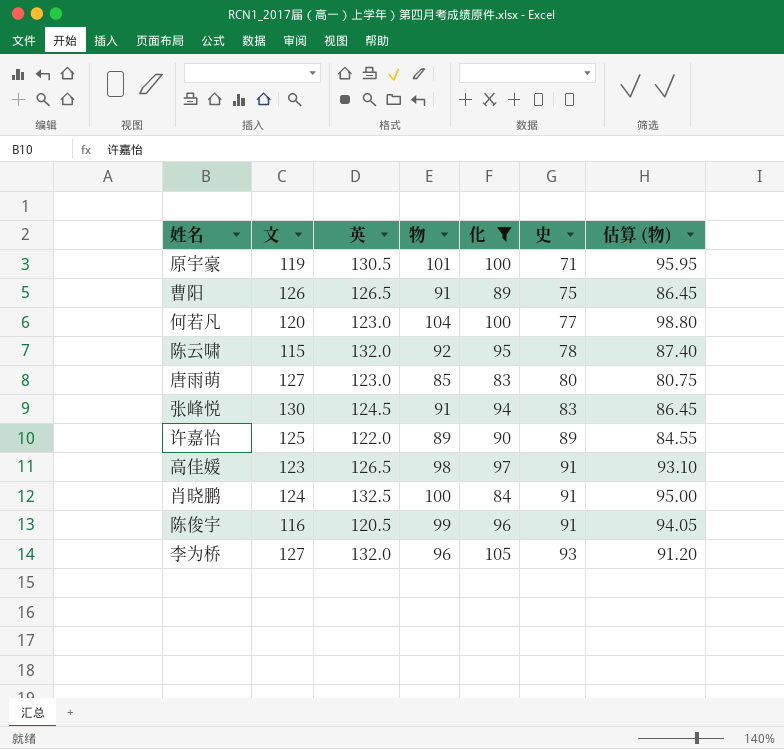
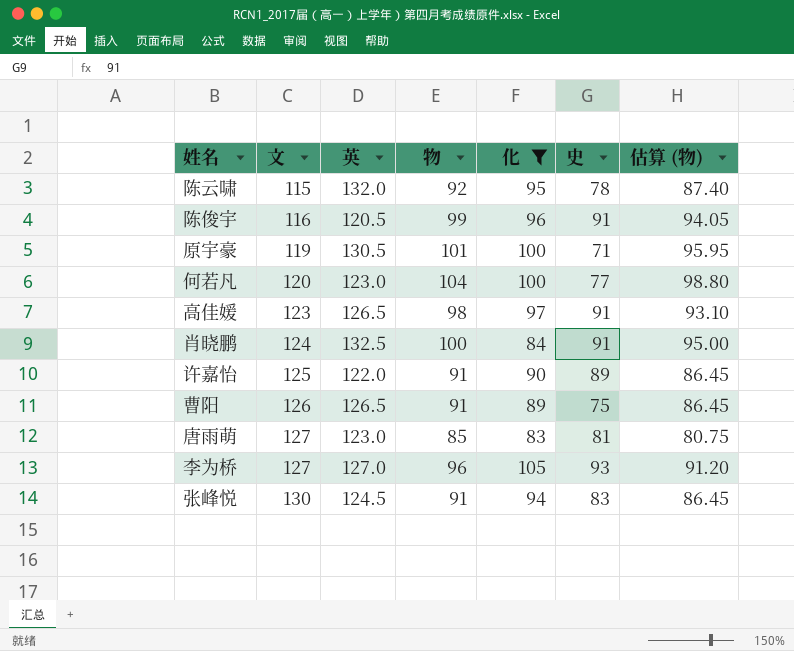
row order: 史 ascending -> 文 ascending
许嘉怡 | 物: 89 -> 91
许嘉怡 | 估算 (物): 84.55 -> 86.45
唐雨萌 | 史: 80 -> 81
李为桥 | 英: 132.0 -> 127.0

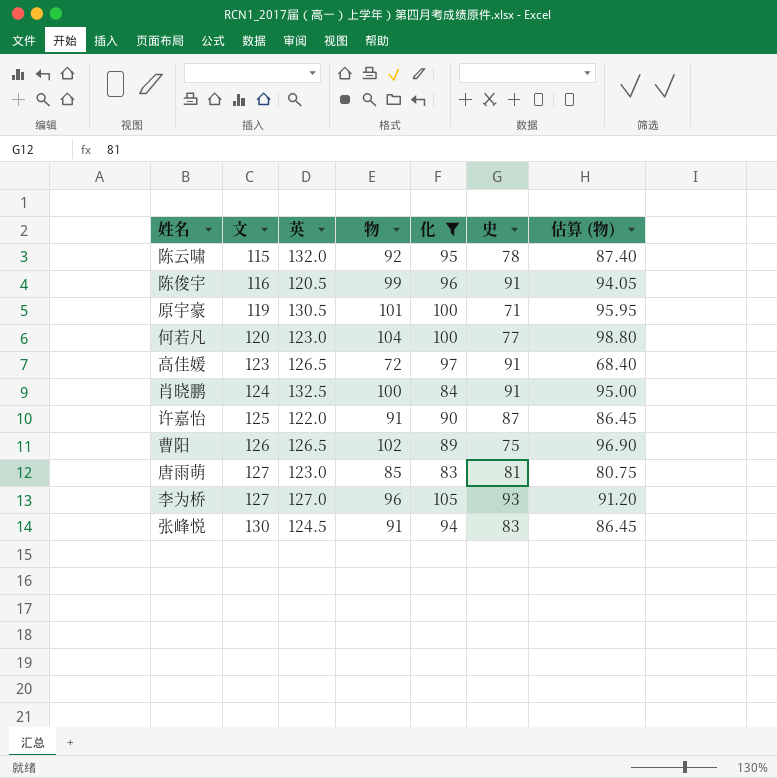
高佳媛 | 物: 98 -> 72
高佳媛 | 估算 (物): 93.10 -> 68.40
许嘉怡 | 史: 89 -> 87
曹阳 | 物: 91 -> 102
曹阳 | 估算 (物): 86.45 -> 96.90

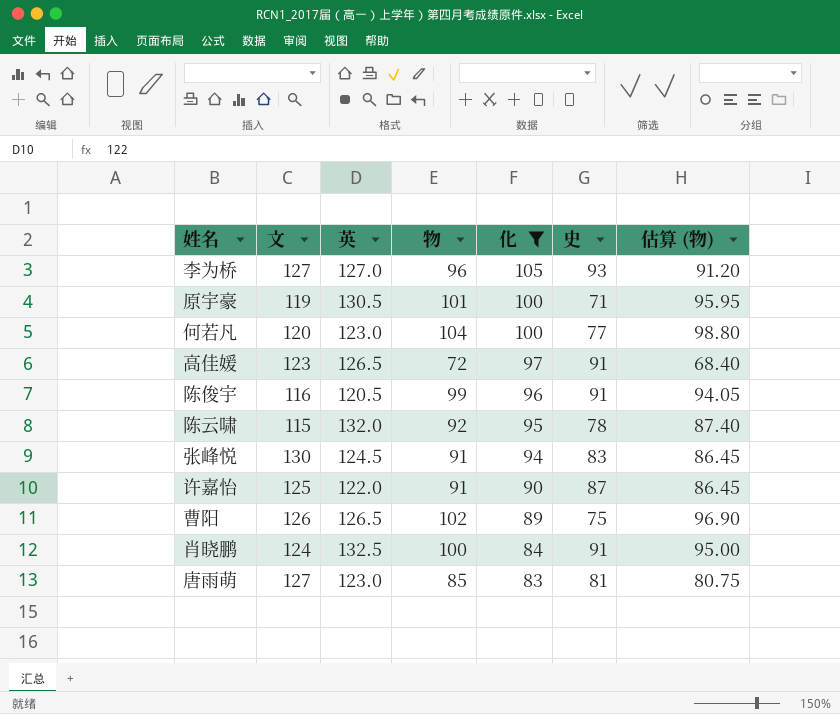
row order: 文 ascending -> 化 descending

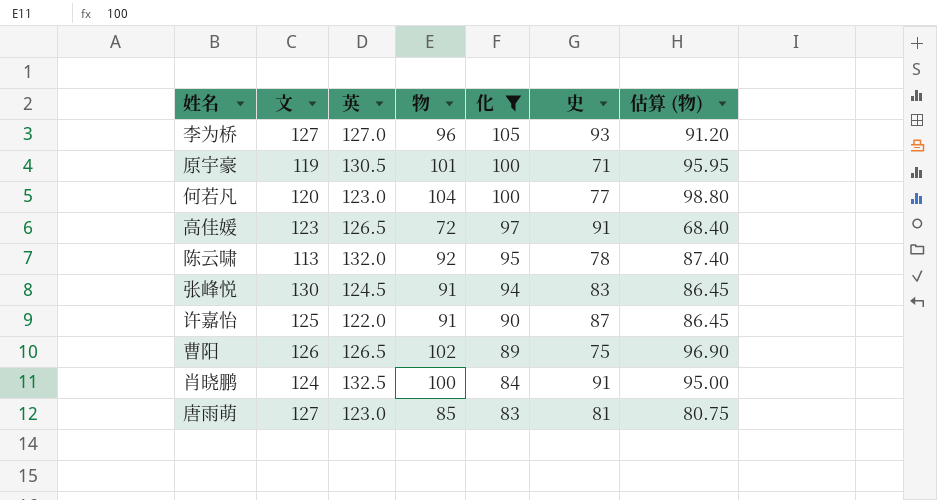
row 陈俊宇: 116 | 120.5 | 99 | 96 | 91 | 94.05 -> none
陈云啸 | 文: 115 -> 113

